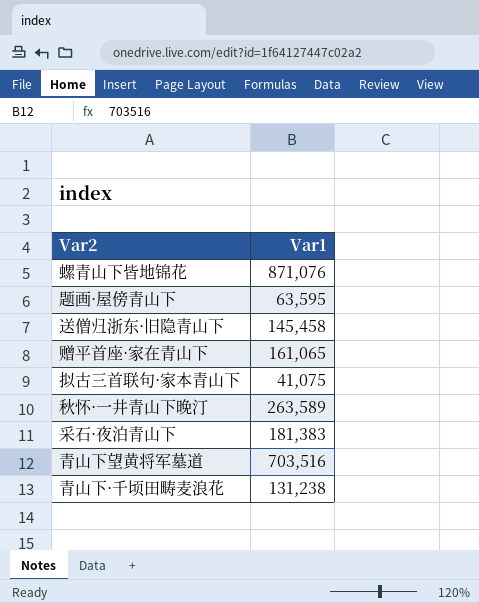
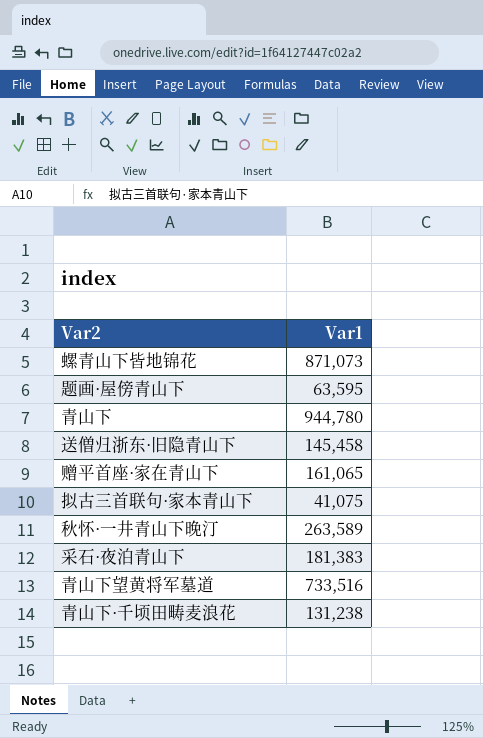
螺青山下皆地锦花 | Var1: 871,076 -> 871,073
row 青山下: none -> 944,780
青山下望黄将军墓道 | Var1: 703,516 -> 733,516

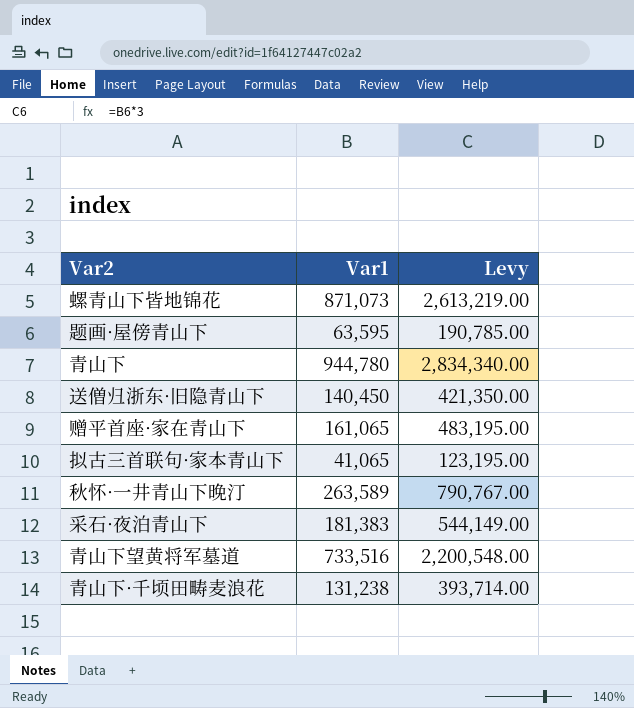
column Levy | formula: none -> [Var1] * 3
送僧归浙东·旧隐青山下 | Var1: 145,458 -> 140,450
拟古三首联句·家本青山下 | Var1: 41,075 -> 41,065

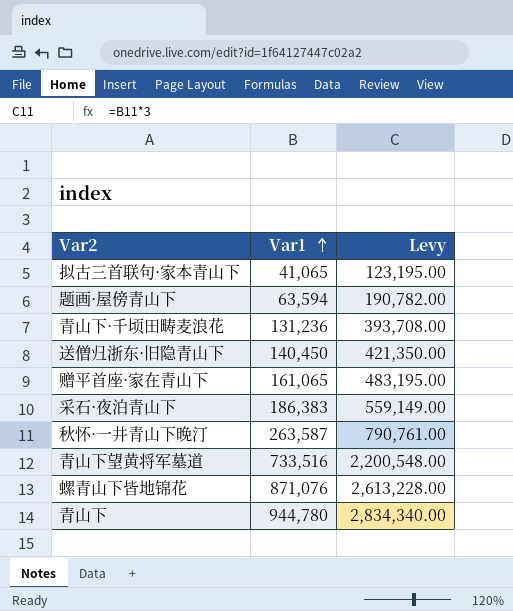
row order: none -> Var1 ascending
题画·屋傍青山下 | Var1: 63,595 -> 63,594
题画·屋傍青山下 | Levy: 190,785.00 -> 190,782.00
青山下·千顷田畴麦浪花 | Var1: 131,238 -> 131,236
青山下·千顷田畴麦浪花 | Levy: 393,714.00 -> 393,708.00
采石·夜泊青山下 | Var1: 181,383 -> 186,383
采石·夜泊青山下 | Levy: 544,149.00 -> 559,149.00
秋怀·一井青山下晚汀 | Var1: 263,589 -> 263,587
秋怀·一井青山下晚汀 | Levy: 790,767.00 -> 790,761.00
螺青山下皆地锦花 | Var1: 871,073 -> 871,076
螺青山下皆地锦花 | Levy: 2,613,219.00 -> 2,613,228.00

